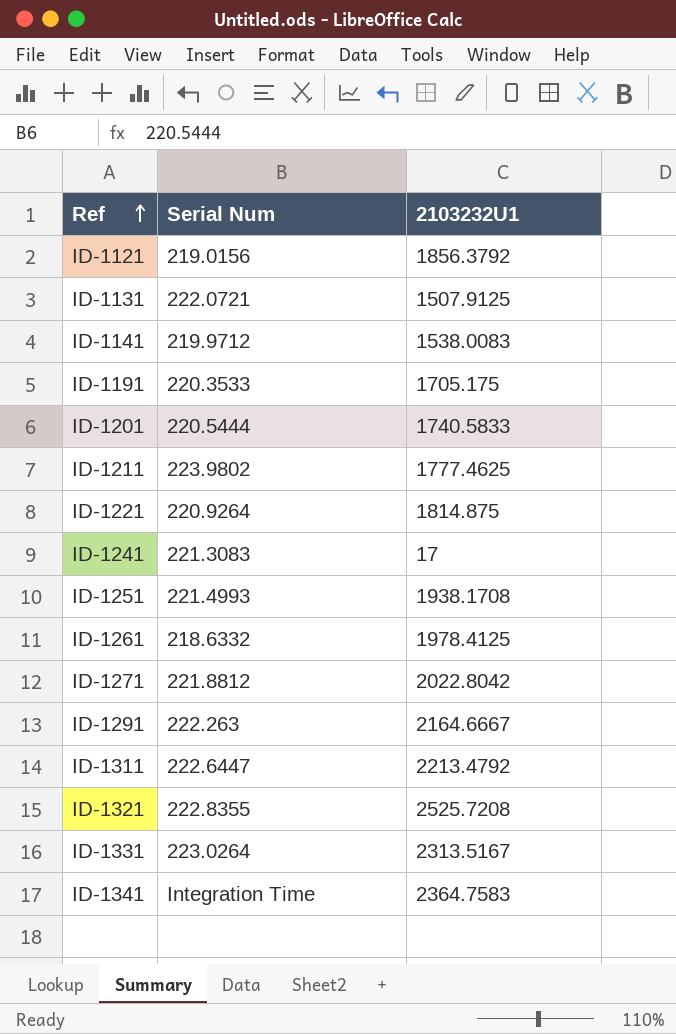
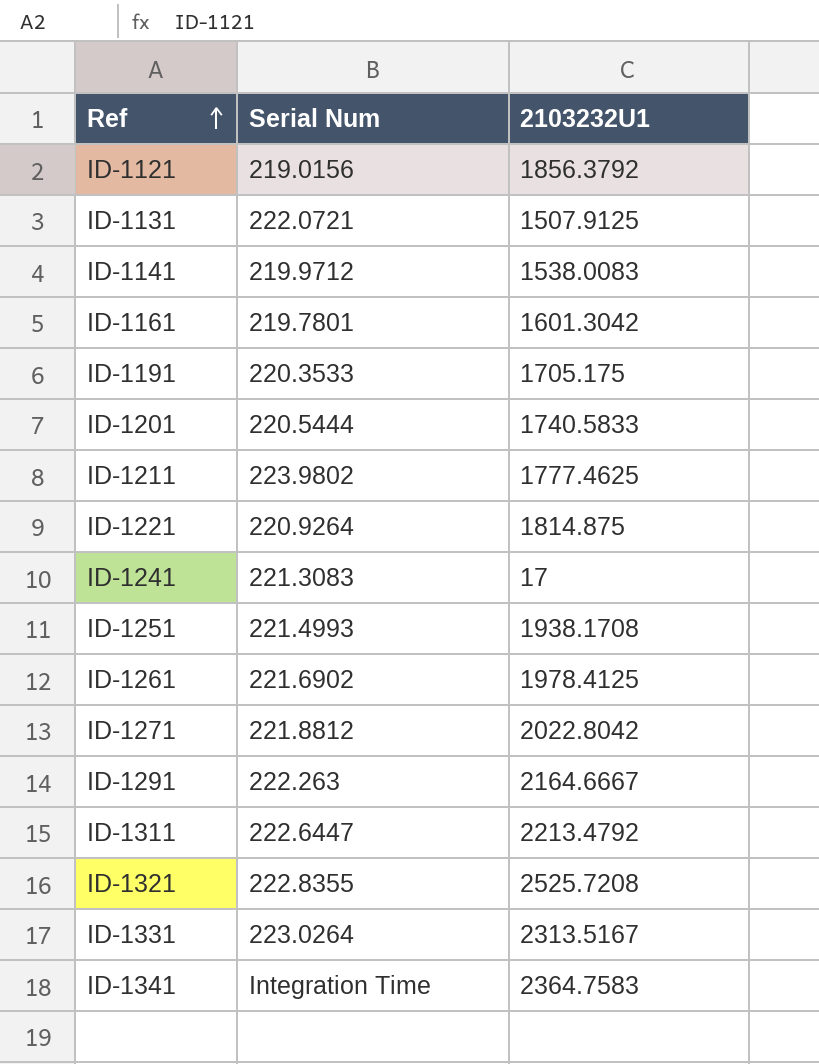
row ID-1161: none -> 219.7801 | 1601.3042
ID-1261 | Serial Num: 218.6332 -> 221.6902

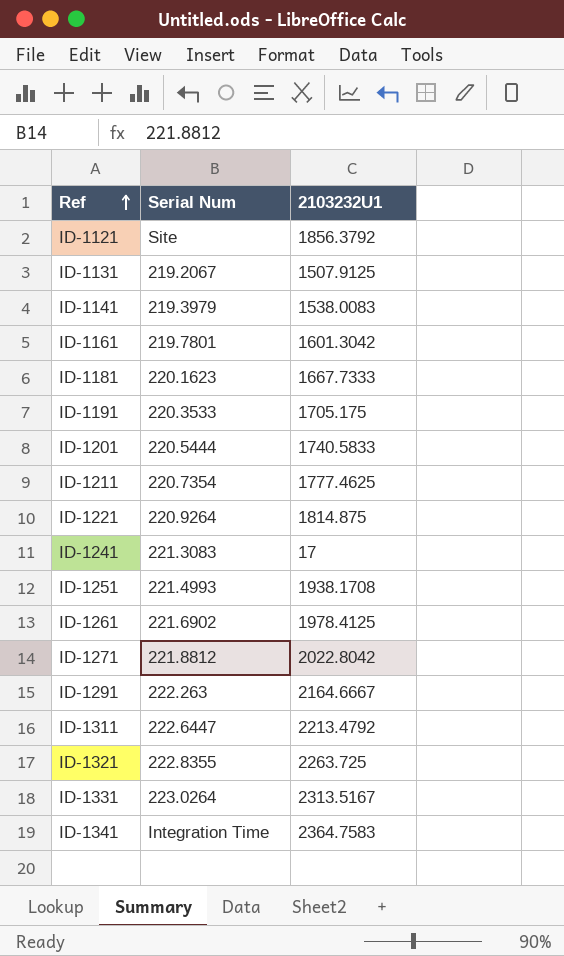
ID-1121 | Serial Num: 219.0156 -> Site
ID-1131 | Serial Num: 222.0721 -> 219.2067
ID-1141 | Serial Num: 219.9712 -> 219.3979
row ID-1181: none -> 220.1623 | 1667.7333
ID-1211 | Serial Num: 223.9802 -> 220.7354
ID-1321 | 2103232U1: 2525.7208 -> 2263.725

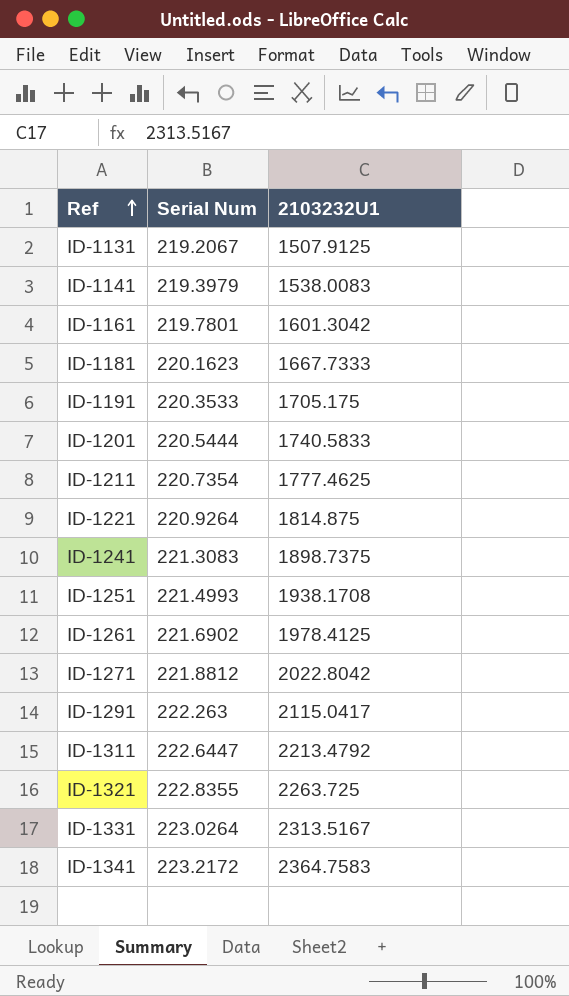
row ID-1121: Site | 1856.3792 -> none
ID-1241 | 2103232U1: 17 -> 1898.7375
ID-1291 | 2103232U1: 2164.6667 -> 2115.0417
ID-1341 | Serial Num: Integration Time -> 223.2172

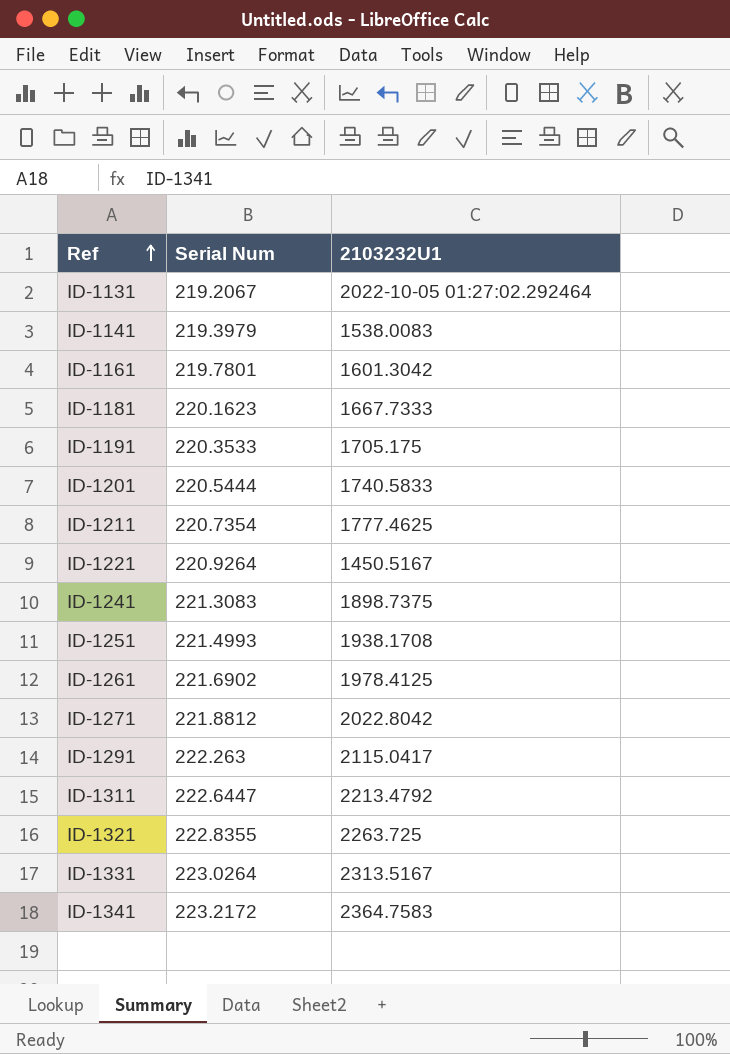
ID-1131 | 2103232U1: 1507.9125 -> 2022-10-05 01:27:02.292464
ID-1221 | 2103232U1: 1814.875 -> 1450.5167

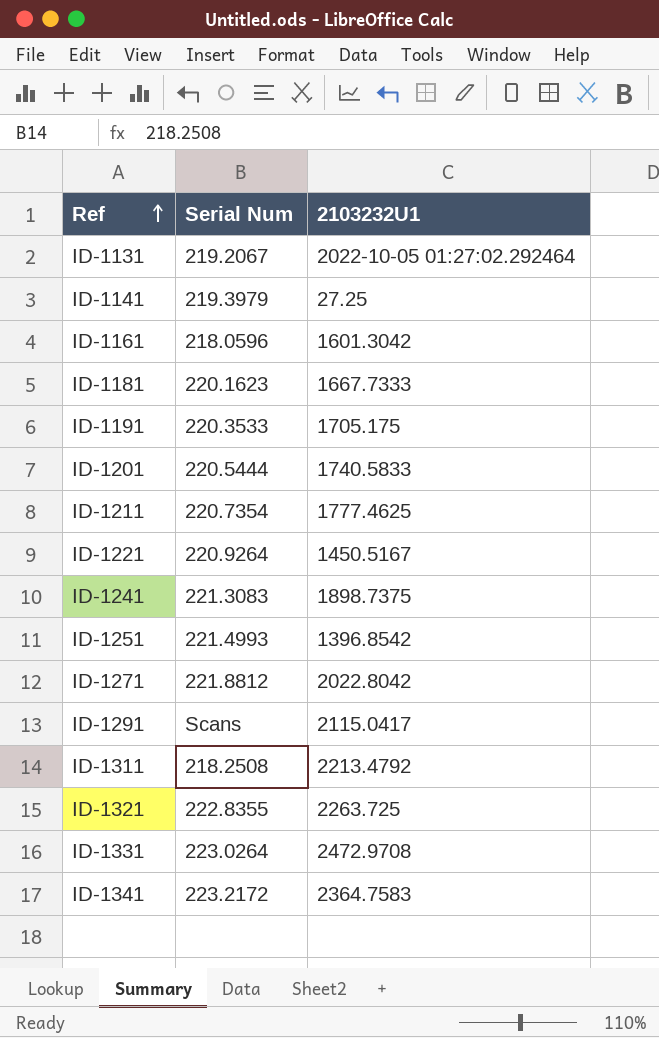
row ID-1261: 221.6902 | 1978.4125 -> none
ID-1141 | 2103232U1: 1538.0083 -> 27.25
ID-1161 | Serial Num: 219.7801 -> 218.0596
ID-1251 | 2103232U1: 1938.1708 -> 1396.8542
ID-1291 | Serial Num: 222.263 -> Scans
ID-1311 | Serial Num: 222.6447 -> 218.2508
ID-1331 | 2103232U1: 2313.5167 -> 2472.9708

